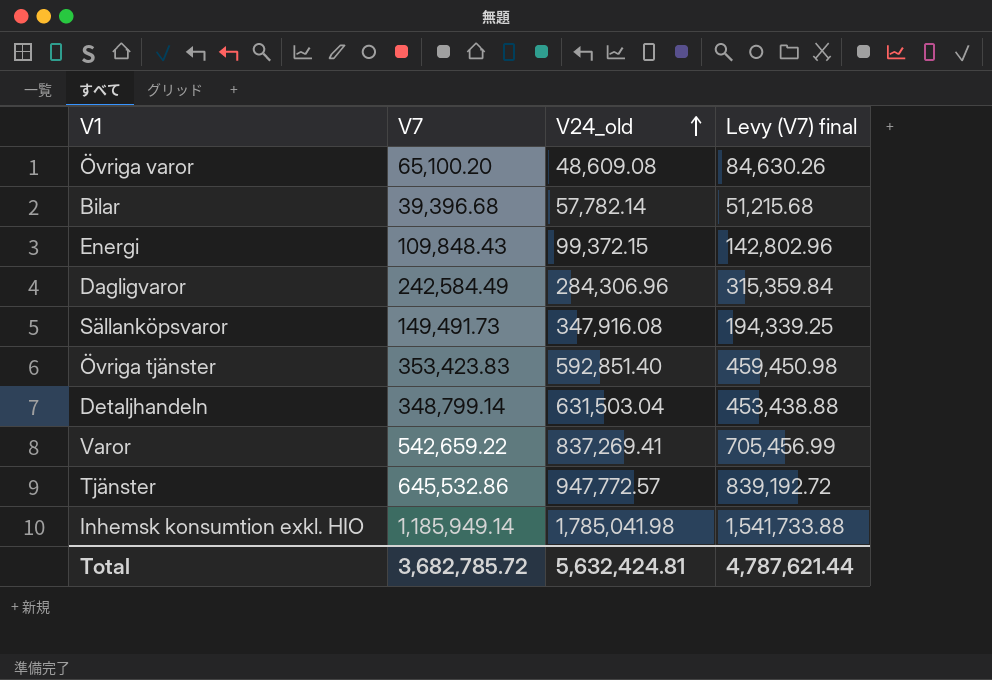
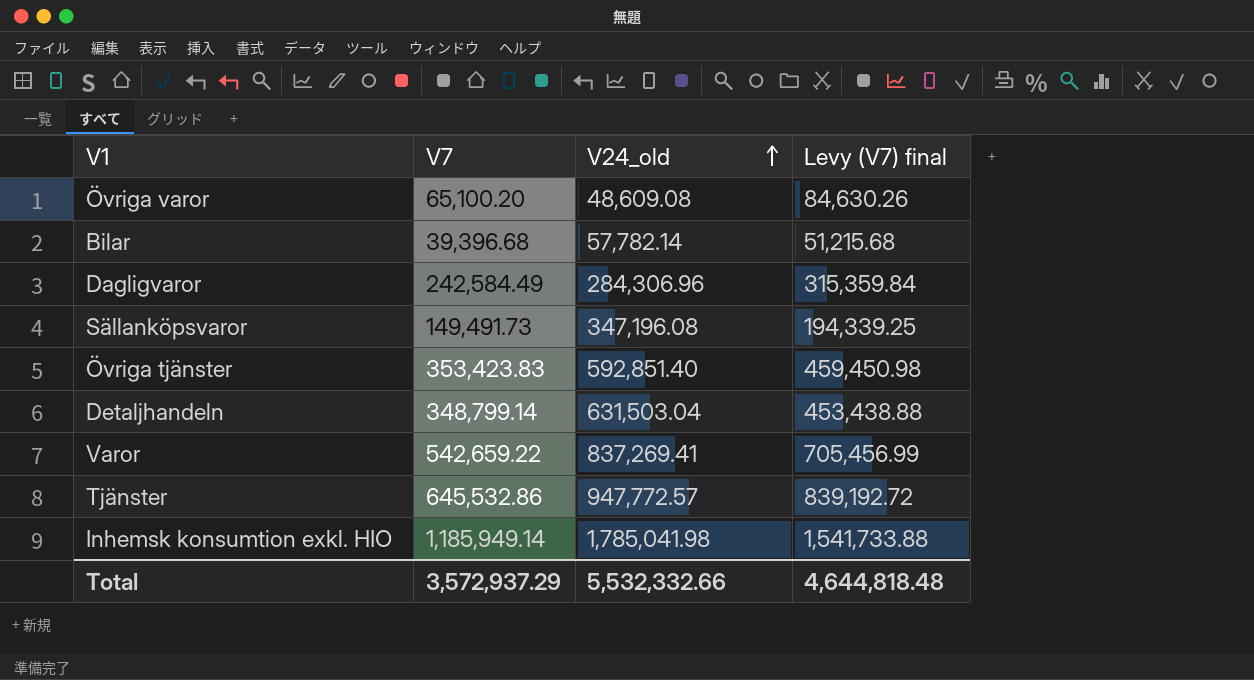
row Energi: 109,848.43 | 99,372.15 | 142,802.96 -> none
Sällanköpsvaror | V24_old: 347,916.08 -> 347,196.08
Total | V7: 3,682,785.72 -> 3,572,937.29
Total | V24_old: 5,632,424.81 -> 5,532,332.66
Total | Levy (V7) final: 4,787,621.44 -> 4,644,818.48

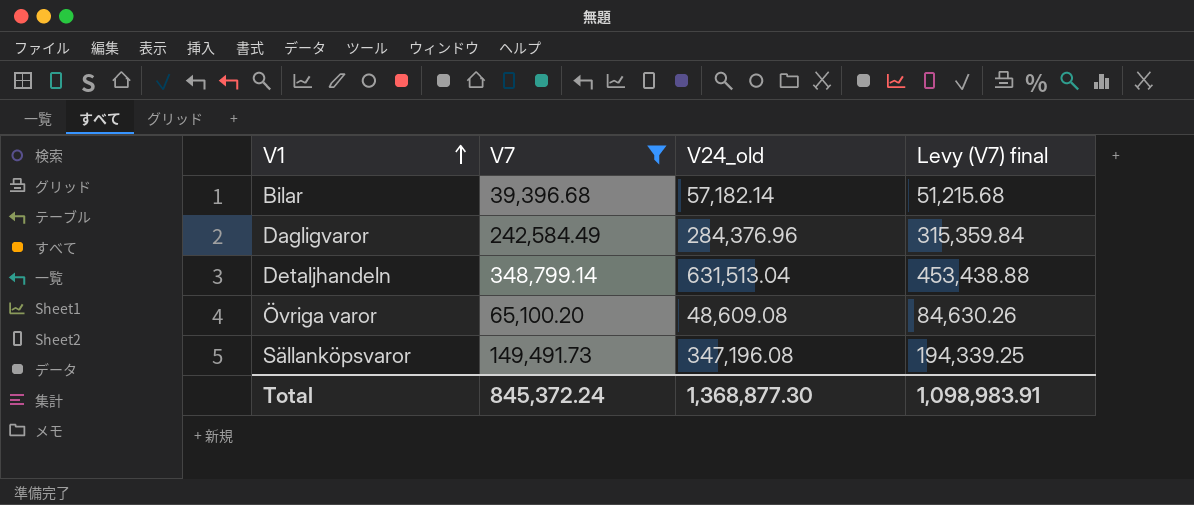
filter: none -> V7 <= 348,799.14
row order: V24_old ascending -> V1 ascending
Bilar | V24_old: 57,782.14 -> 57,182.14
Dagligvaror | V24_old: 284,306.96 -> 284,376.96
Detaljhandeln | V24_old: 631,503.04 -> 631,513.04
Total | V7: 3,572,937.29 -> 845,372.24
Total | V24_old: 5,532,332.66 -> 1,368,877.30
Total | Levy (V7) final: 4,644,818.48 -> 1,098,983.91

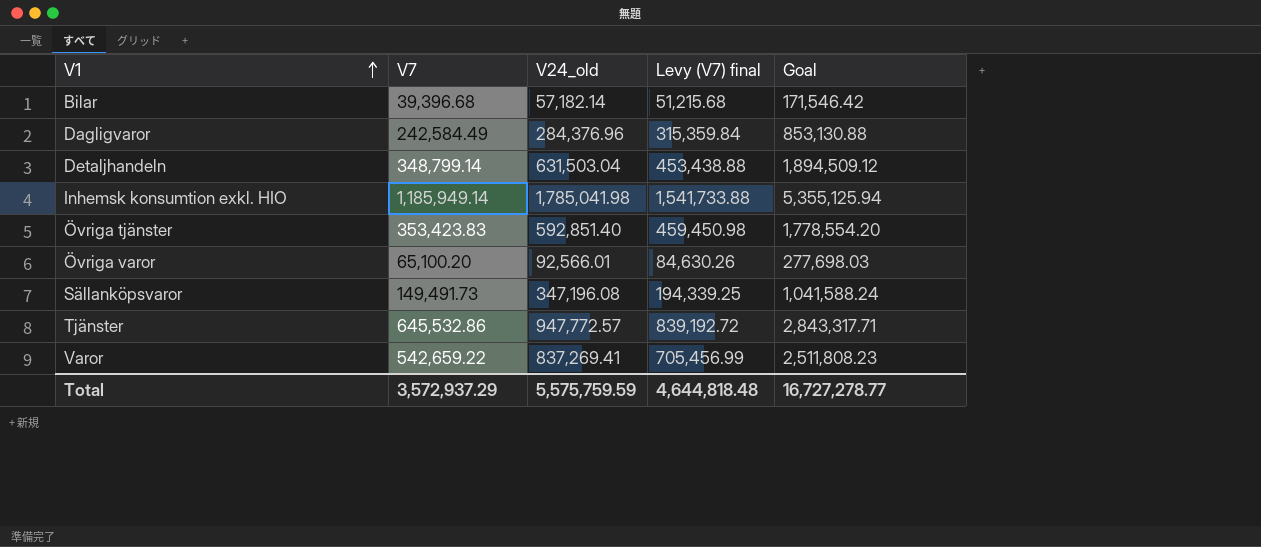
filter: V7 <= 348,799.14 -> none
column Goal | formula: none -> [V24_old] * 3
Detaljhandeln | V24_old: 631,513.04 -> 631,503.04
Övriga varor | V24_old: 48,609.08 -> 92,566.01
Total | V7: 845,372.24 -> 3,572,937.29
Total | V24_old: 1,368,877.30 -> 5,575,759.59
Total | Levy (V7) final: 1,098,983.91 -> 4,644,818.48

